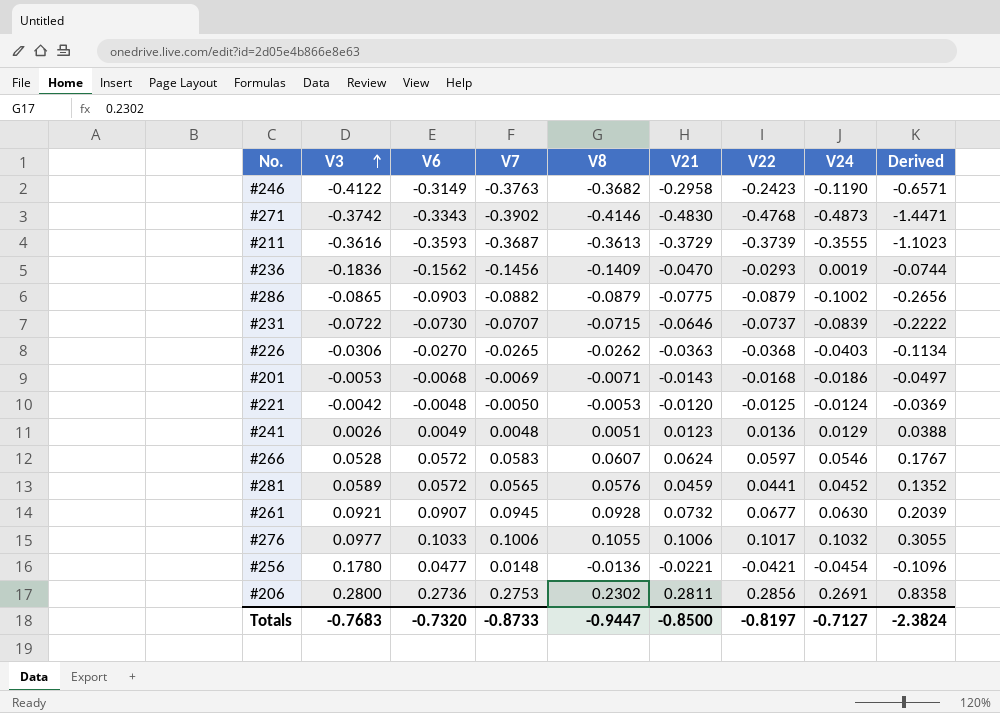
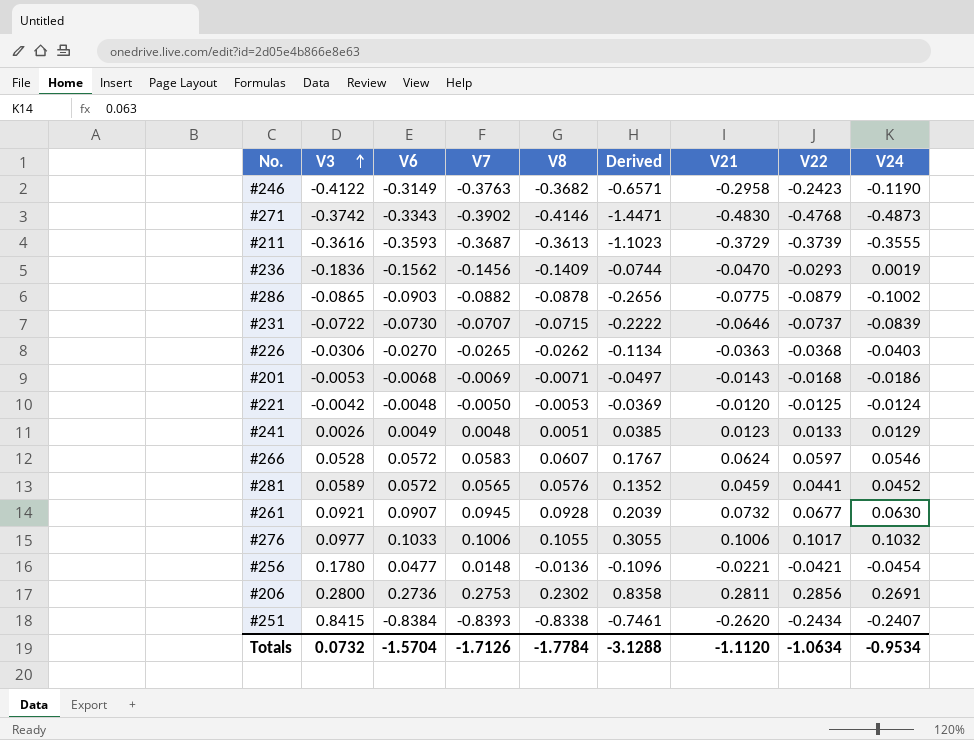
column Derived | position: 9 -> 6
#286 | V8: -0.0879 -> -0.0878
#241 | Derived: 0.0388 -> 0.0385
#241 | V22: 0.0136 -> 0.0133
row #251: none -> 0.8415 | -0.8384 | -0.8393 | -0.8338 | -0.7461 | -0.2620 | -0.2434 | -0.2407
Totals | V3: -0.7683 -> 0.0732
Totals | V6: -0.7320 -> -1.5704
Totals | V7: -0.8733 -> -1.7126
Totals | V8: -0.9447 -> -1.7784
Totals | Derived: -2.3824 -> -3.1288
Totals | V21: -0.8500 -> -1.1120
Totals | V22: -0.8197 -> -1.0634
Totals | V24: -0.7127 -> -0.9534

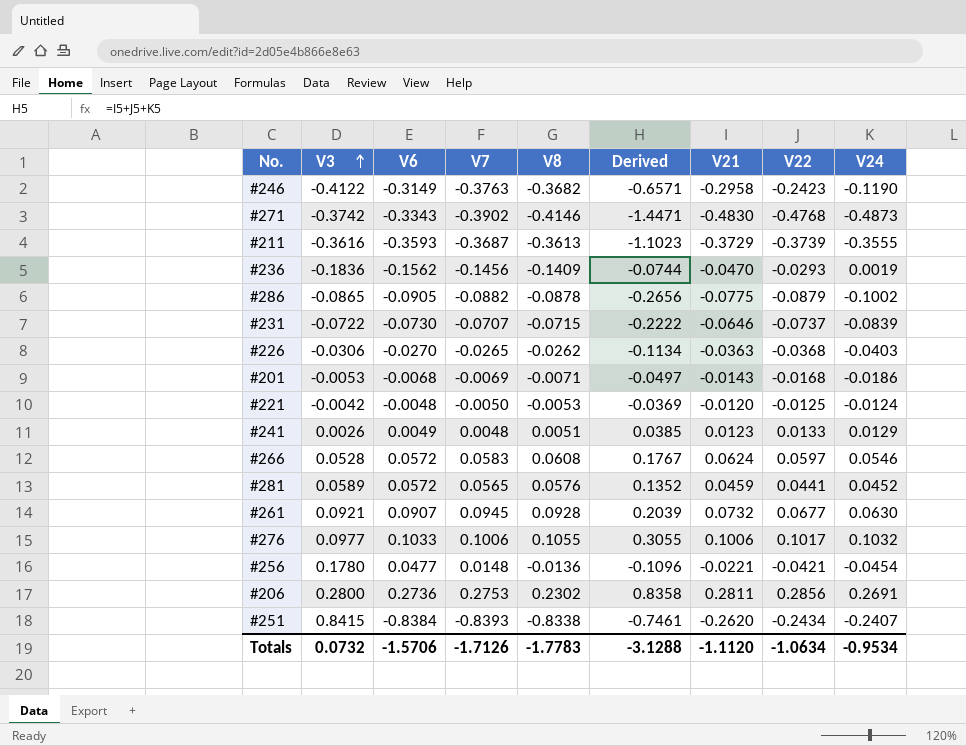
#286 | V6: -0.0903 -> -0.0905
#266 | V8: 0.0607 -> 0.0608
Totals | V6: -1.5704 -> -1.5706
Totals | V8: -1.7784 -> -1.7783

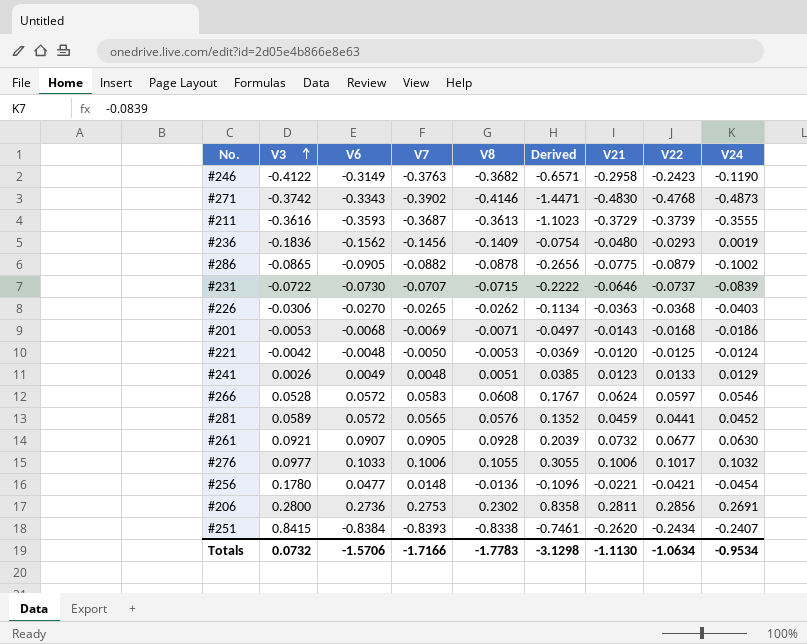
#236 | Derived: -0.0744 -> -0.0754
#236 | V21: -0.0470 -> -0.0480
#261 | V7: 0.0945 -> 0.0905
Totals | V7: -1.7126 -> -1.7166
Totals | Derived: -3.1288 -> -3.1298
Totals | V21: -1.1120 -> -1.1130

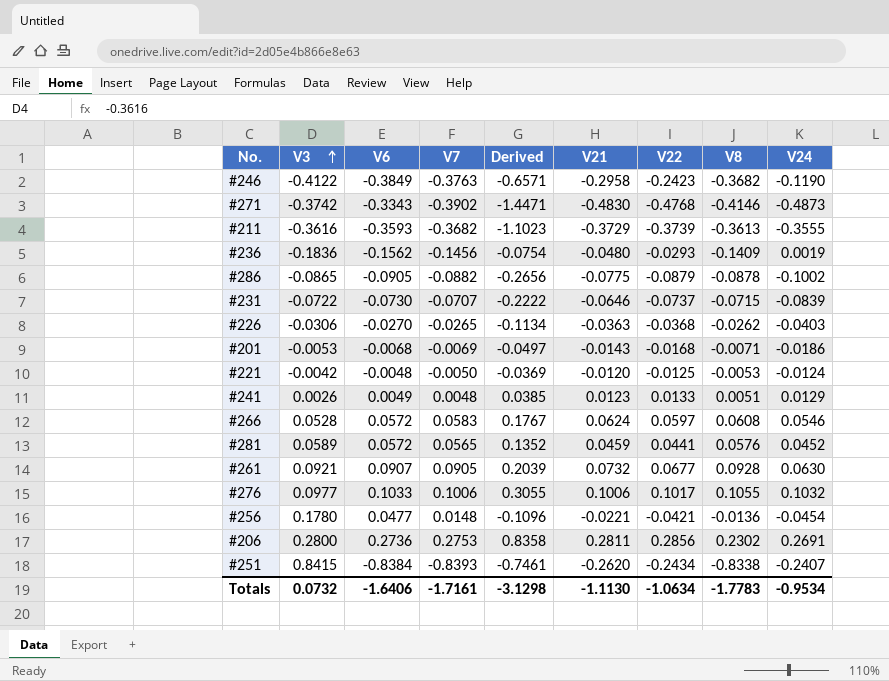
column V8 | position: 5 -> 8
#246 | V6: -0.3149 -> -0.3849
#211 | V7: -0.3687 -> -0.3682
Totals | V6: -1.5706 -> -1.6406
Totals | V7: -1.7166 -> -1.7161

